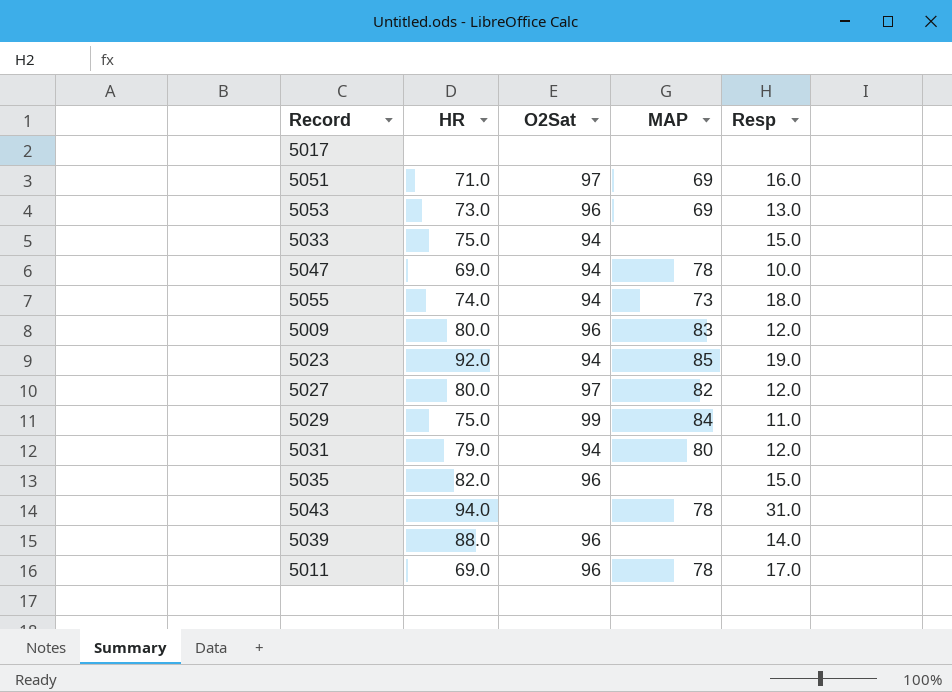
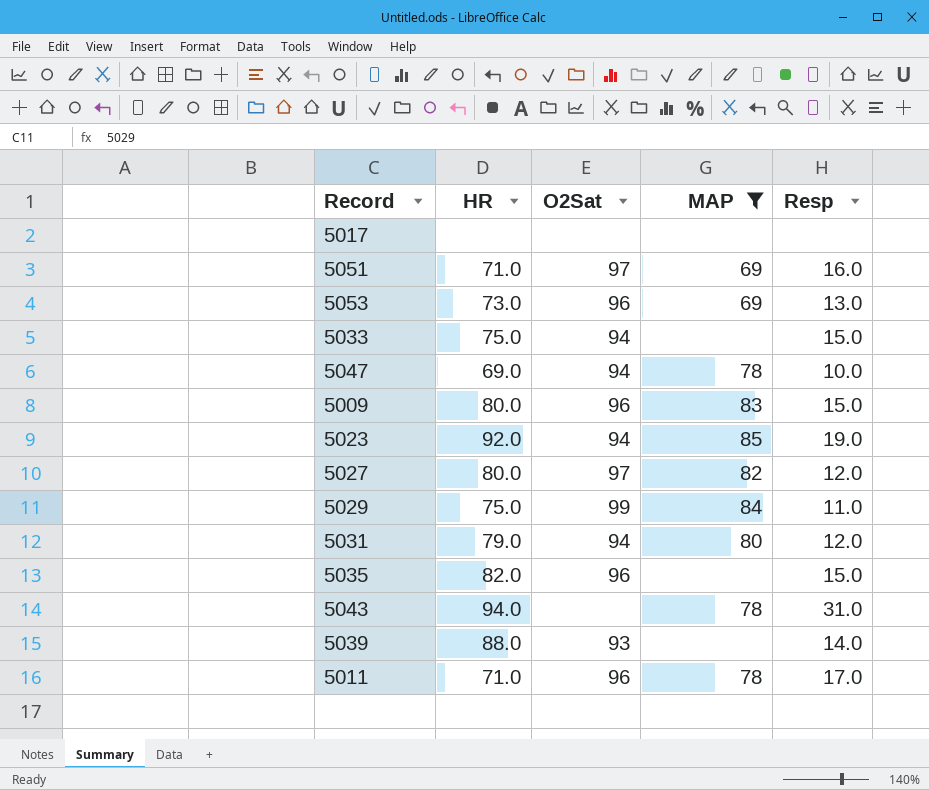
filter: none -> MAP != 73
5009 | Resp: 12.0 -> 15.0
5039 | O2Sat: 96 -> 93
5011 | HR: 69.0 -> 71.0

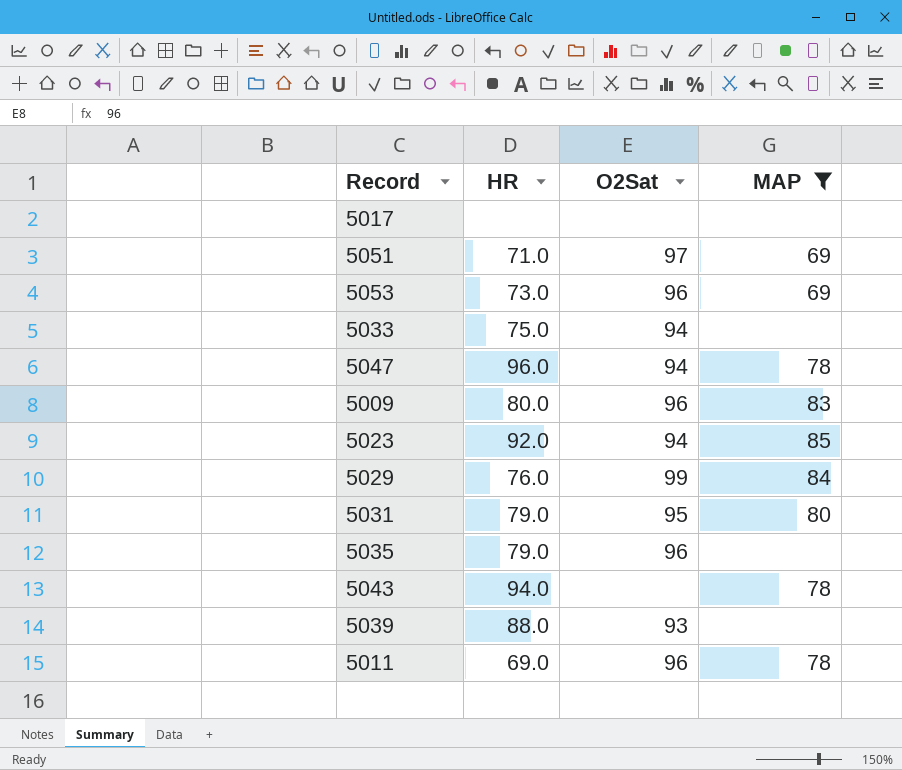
column Resp | position: 5 -> none
row 5027: 80.0 | 97 | 82 | 12.0 -> none
5047 | HR: 69.0 -> 96.0
5029 | HR: 75.0 -> 76.0
5031 | O2Sat: 94 -> 95
5035 | HR: 82.0 -> 79.0
5011 | HR: 71.0 -> 69.0

